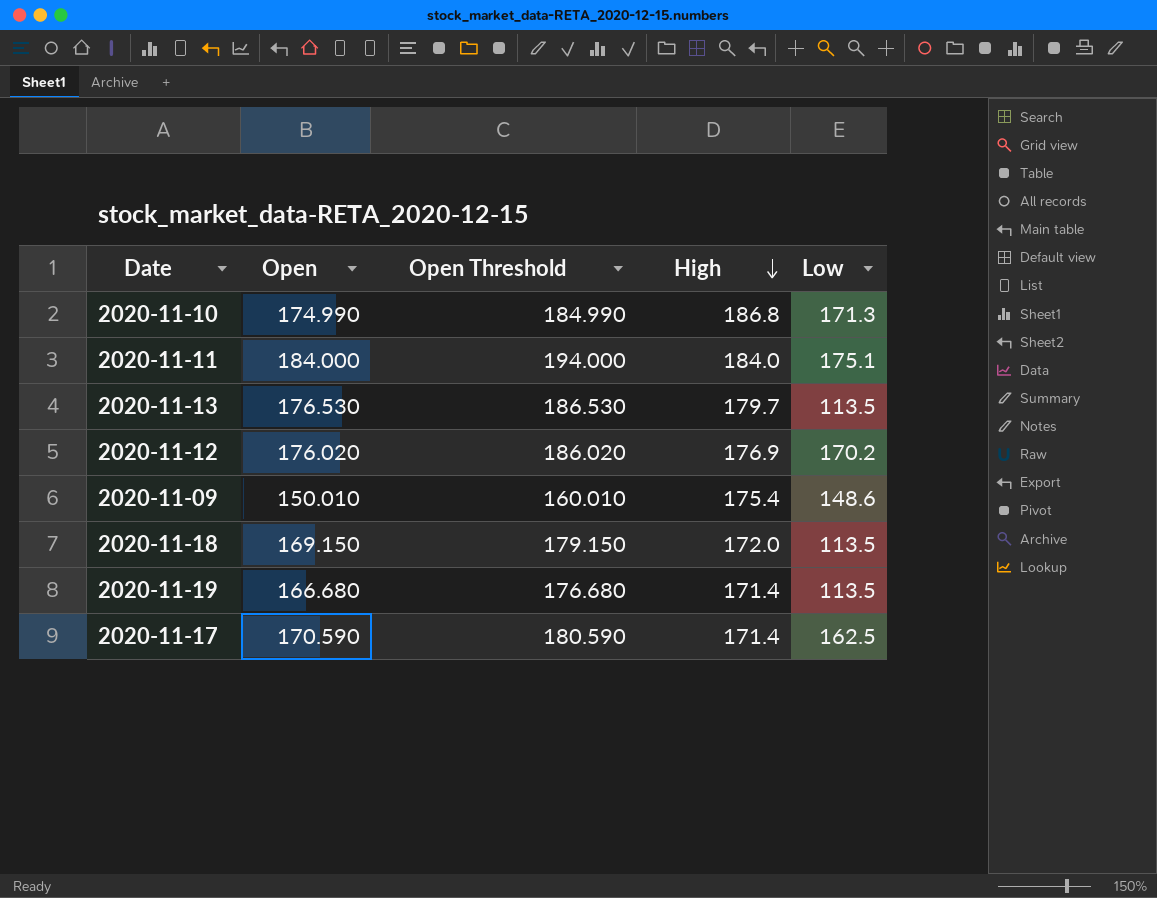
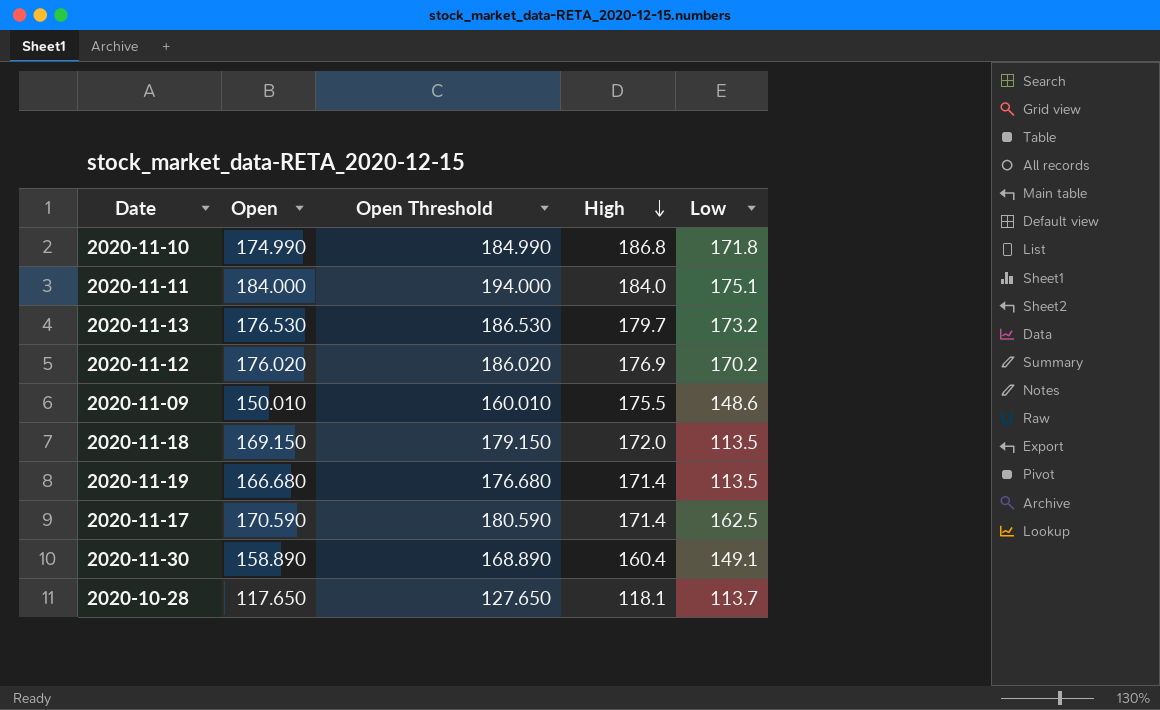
2020-11-10 | Low: 171.3 -> 171.8
2020-11-13 | Low: 113.5 -> 173.2
2020-11-09 | High: 175.4 -> 175.5
row 2020-11-30: none -> 158.890 | 168.890 | 160.4 | 149.1
row 2020-10-28: none -> 117.650 | 127.650 | 118.1 | 113.7

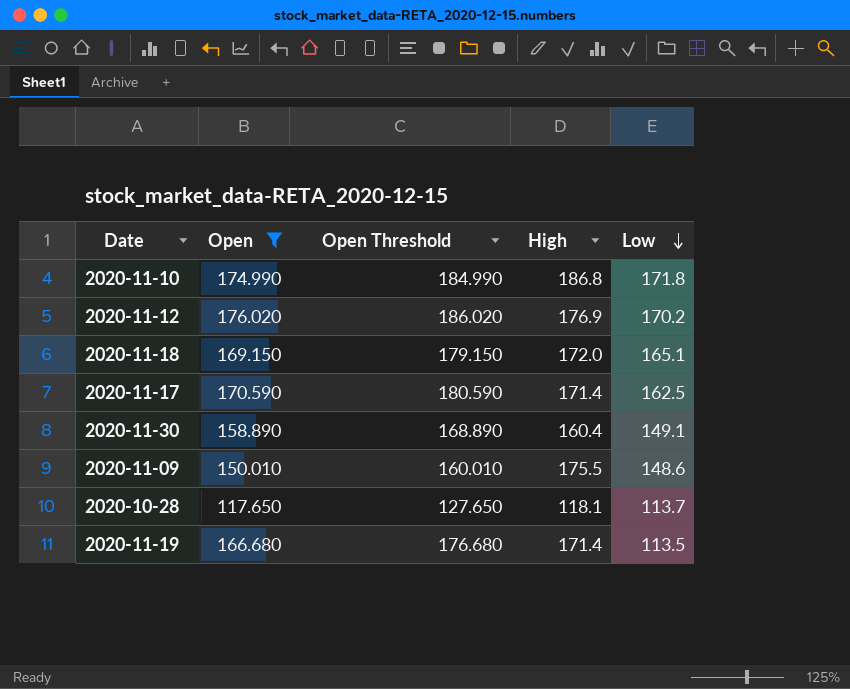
filter: none -> Open <= 176.020
row order: High descending -> Low descending
2020-11-18 | Low: 113.5 -> 165.1

